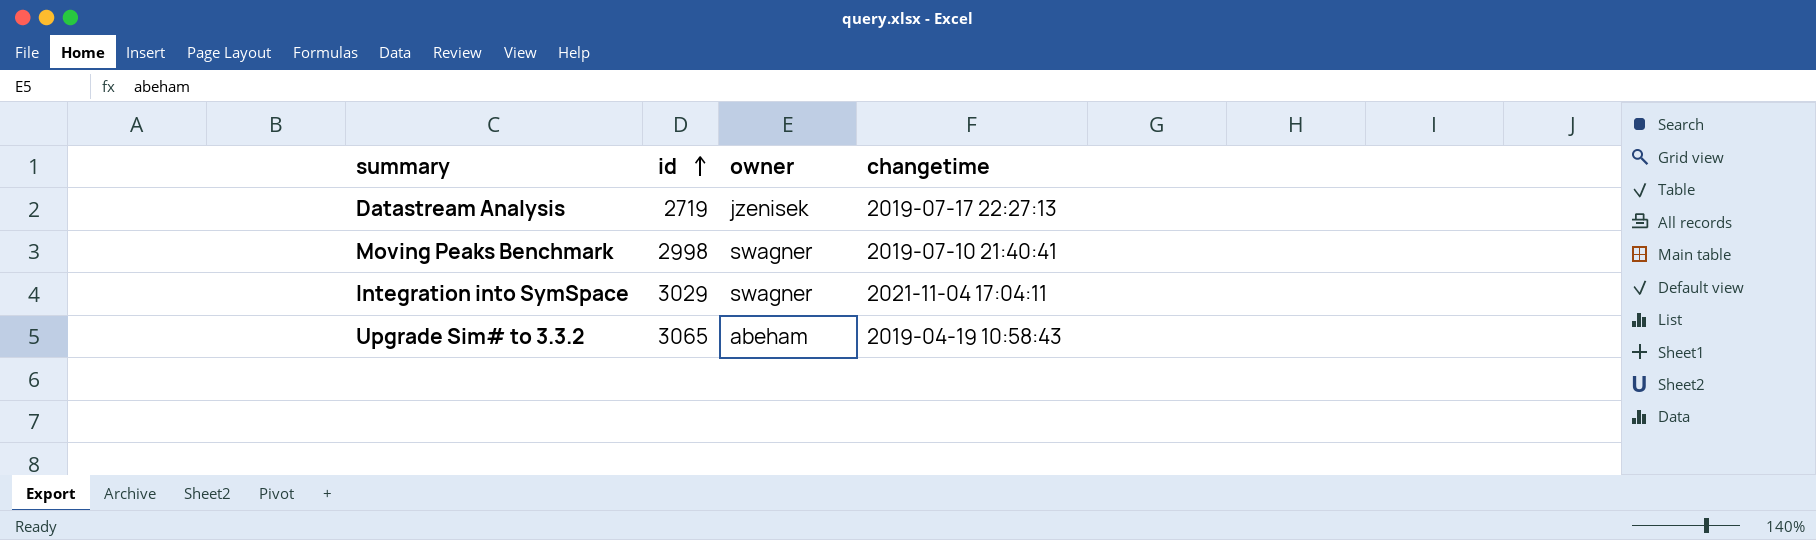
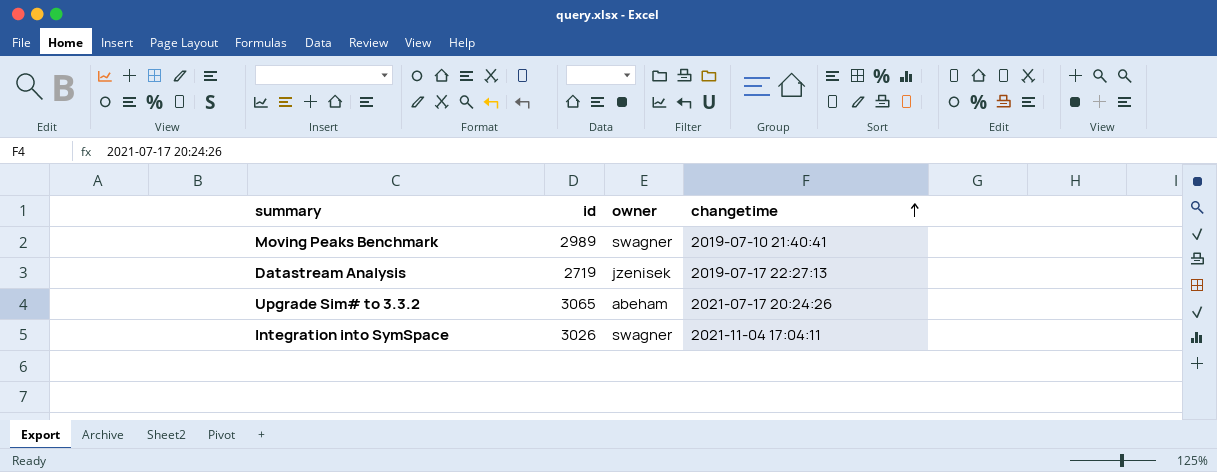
row order: id ascending -> changetime ascending
Moving Peaks Benchmark | id: 2998 -> 2989
Upgrade Sim# to 3.3.2 | changetime: 2019-04-19 10:58:43 -> 2021-07-17 20:24:26
Integration into SymSpace | id: 3029 -> 3026

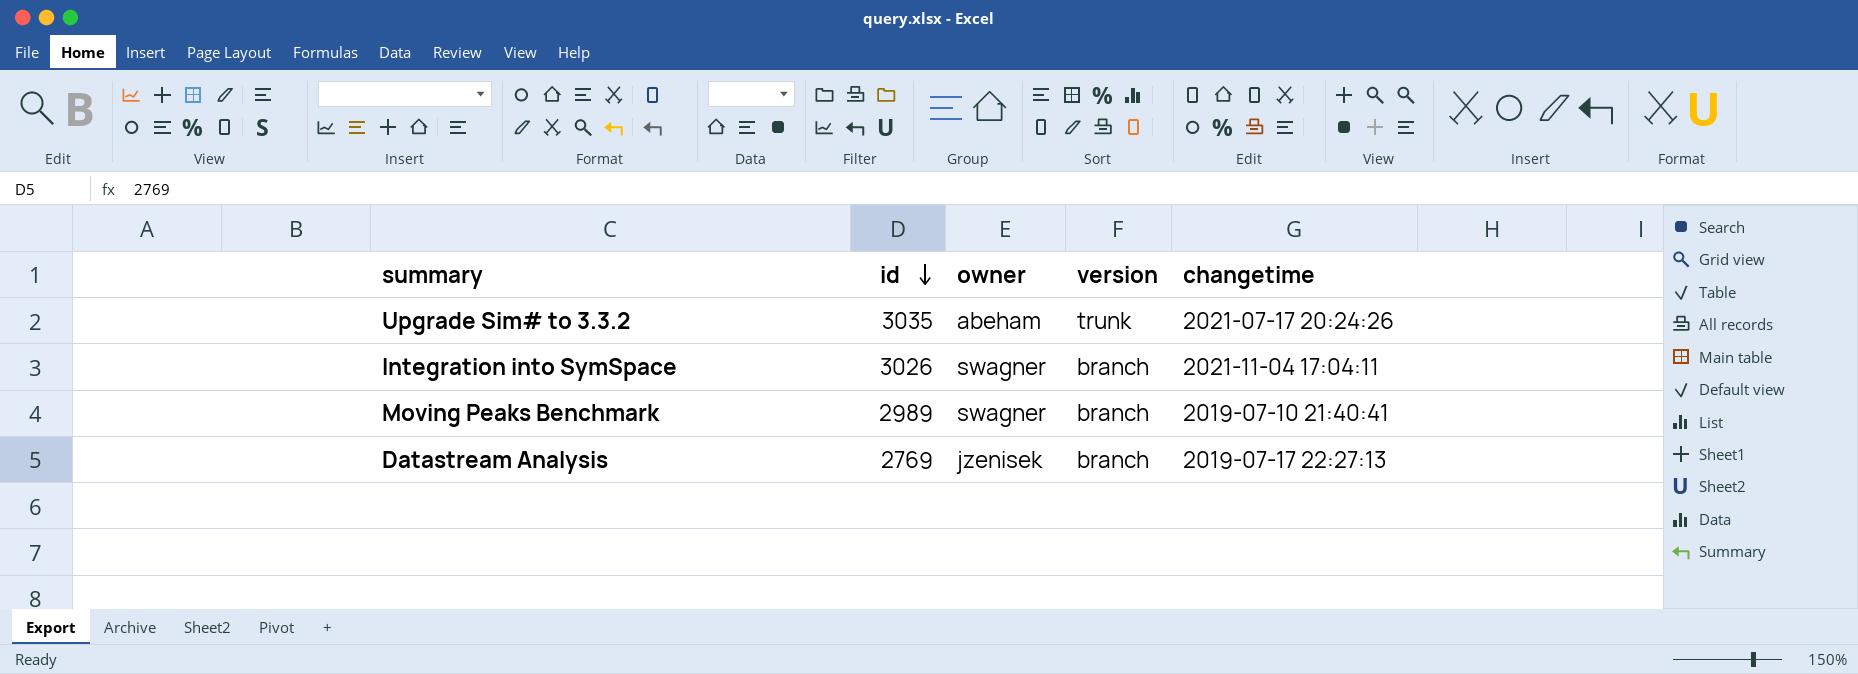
row order: changetime ascending -> id descending
column version | position: none -> 4
Upgrade Sim# to 3.3.2 | id: 3065 -> 3035
Datastream Analysis | id: 2719 -> 2769

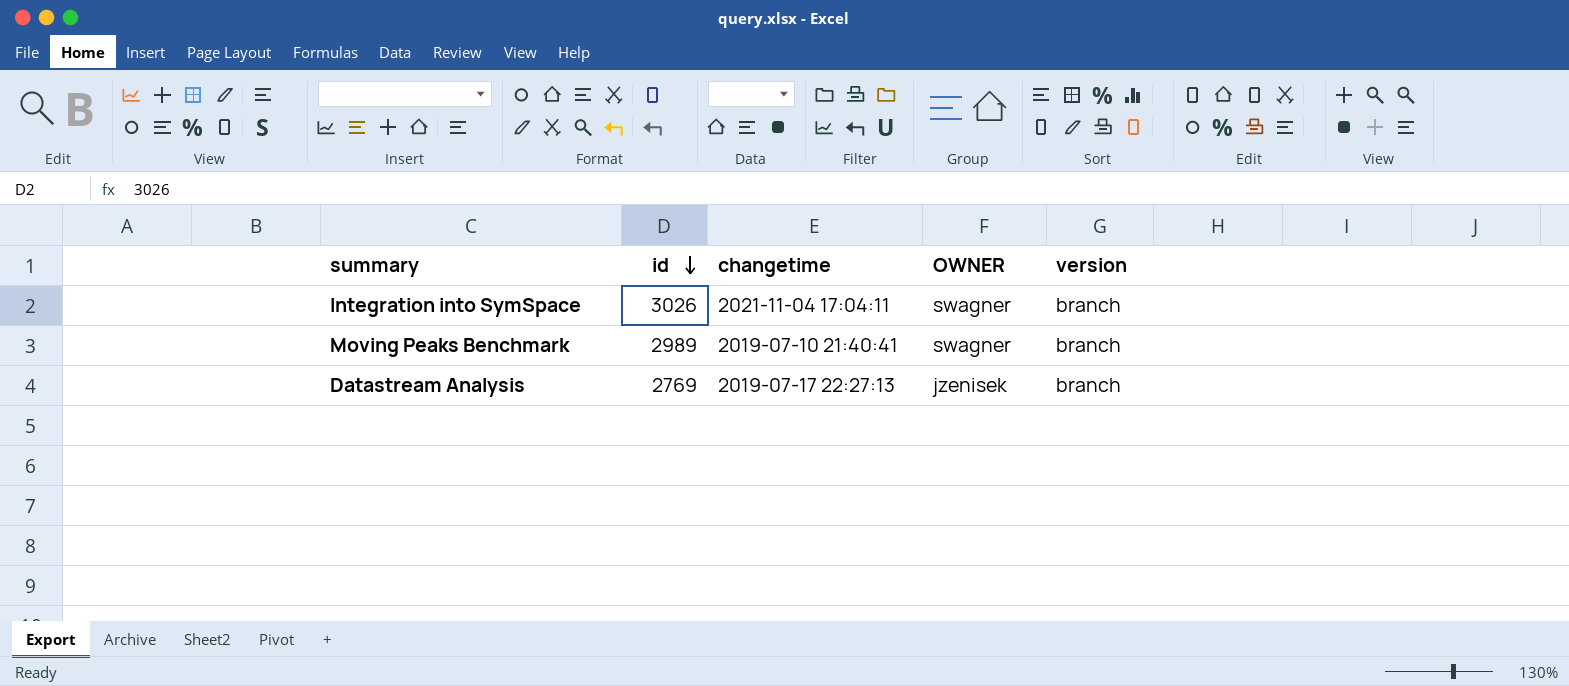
column changetime | position: 5 -> 3
column name: owner -> OWNER
row Upgrade Sim# to 3.3.2: 3035 | abeham | trunk | 2021-07-17 20:24:26 -> none

